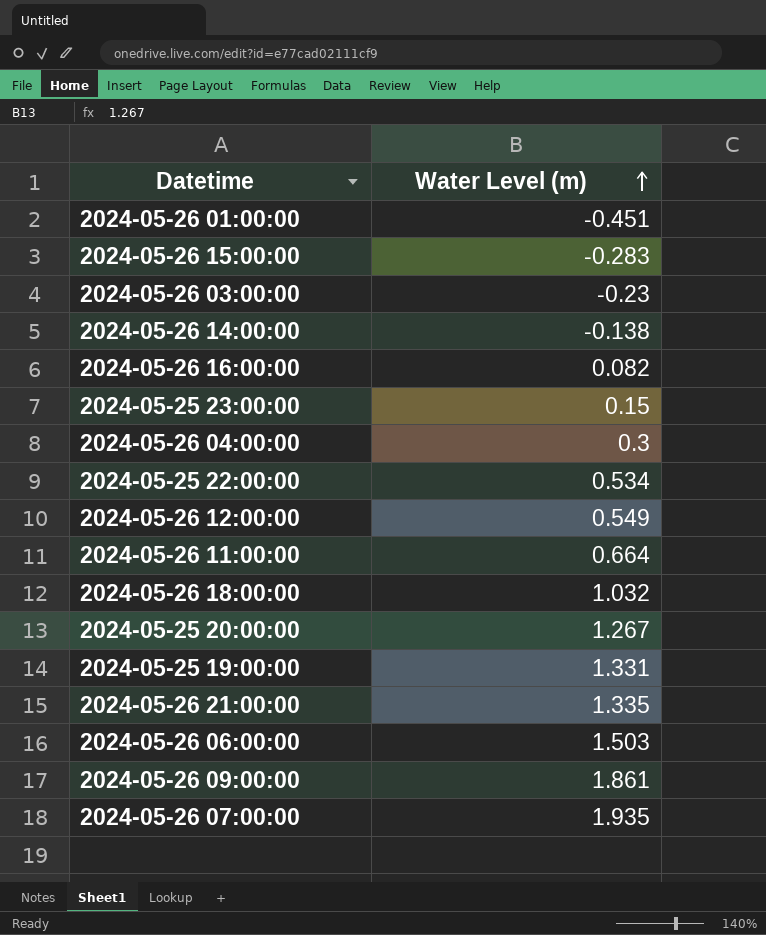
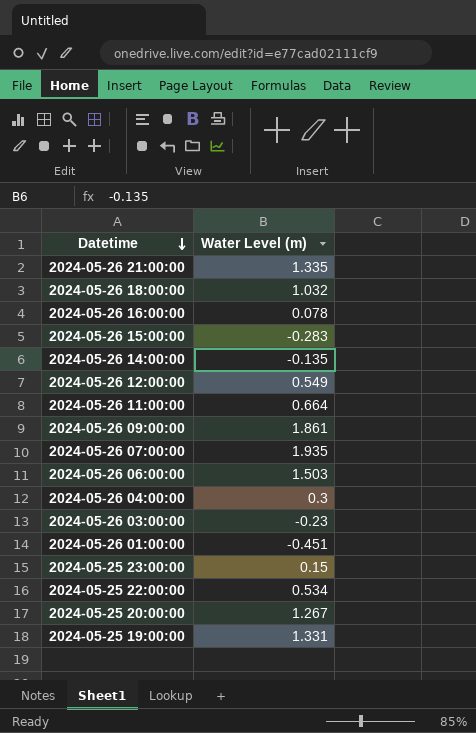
row order: Water Level (m) ascending -> Datetime descending
2024-05-26 16:00:00 | Water Level (m): 0.082 -> 0.078
2024-05-26 14:00:00 | Water Level (m): -0.138 -> -0.135

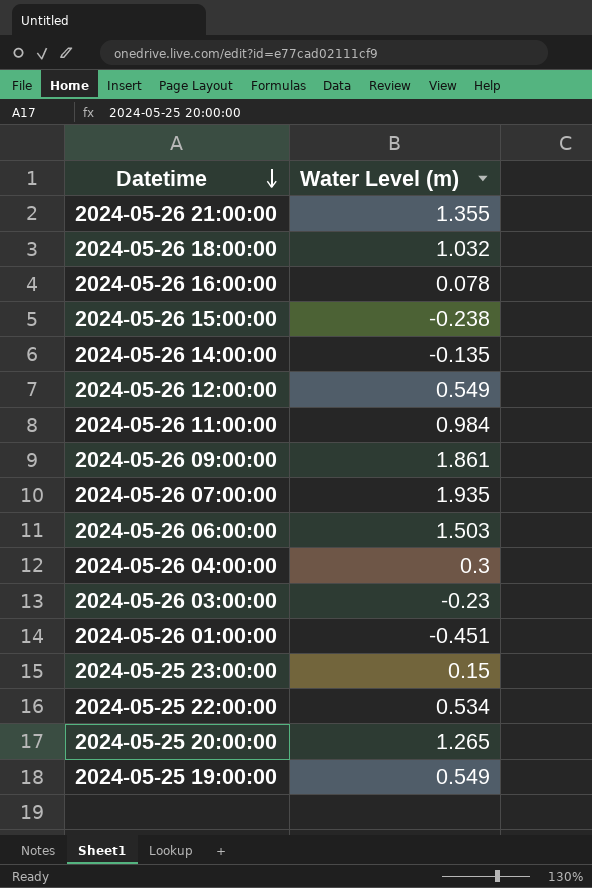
2024-05-26 21:00:00 | Water Level (m): 1.335 -> 1.355
2024-05-26 15:00:00 | Water Level (m): -0.283 -> -0.238
2024-05-26 11:00:00 | Water Level (m): 0.664 -> 0.984
2024-05-25 20:00:00 | Water Level (m): 1.267 -> 1.265
2024-05-25 19:00:00 | Water Level (m): 1.331 -> 0.549

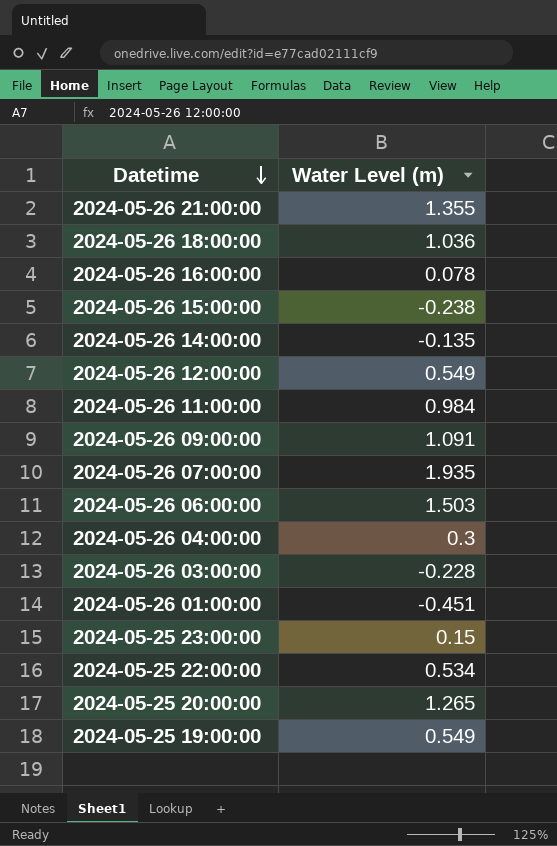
2024-05-26 18:00:00 | Water Level (m): 1.032 -> 1.036
2024-05-26 09:00:00 | Water Level (m): 1.861 -> 1.091
2024-05-26 03:00:00 | Water Level (m): -0.23 -> -0.228

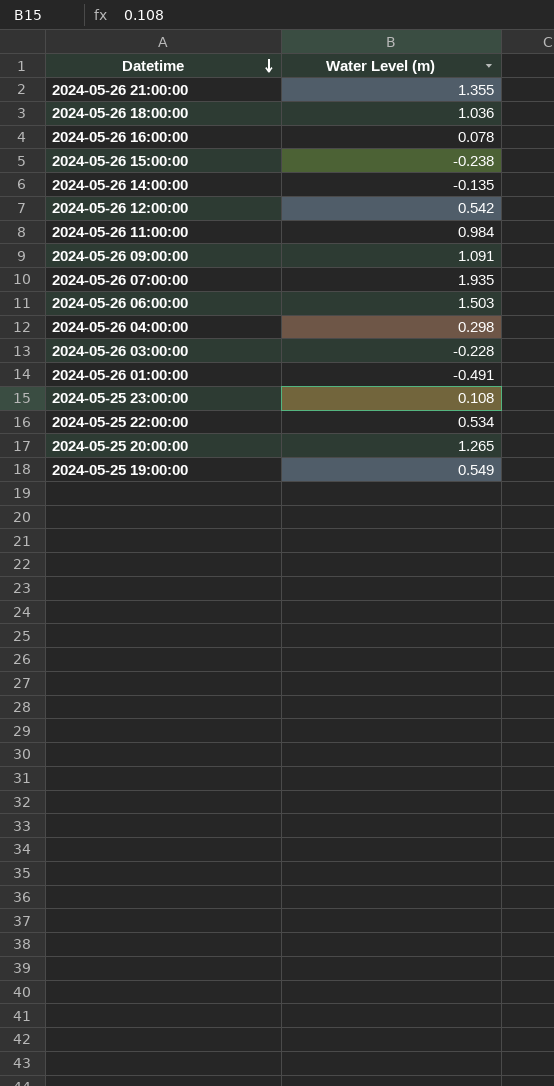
2024-05-26 12:00:00 | Water Level (m): 0.549 -> 0.542
2024-05-26 04:00:00 | Water Level (m): 0.3 -> 0.298
2024-05-26 01:00:00 | Water Level (m): -0.451 -> -0.491
2024-05-25 23:00:00 | Water Level (m): 0.15 -> 0.108

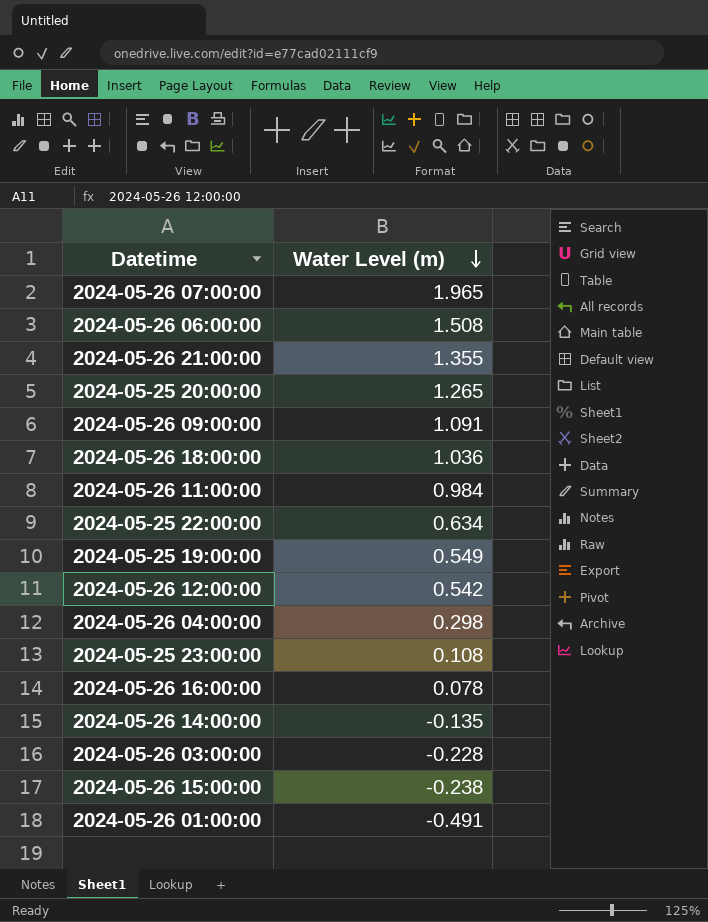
row order: Datetime descending -> Water Level (m) descending
2024-05-26 07:00:00 | Water Level (m): 1.935 -> 1.965
2024-05-26 06:00:00 | Water Level (m): 1.503 -> 1.508
2024-05-25 22:00:00 | Water Level (m): 0.534 -> 0.634

